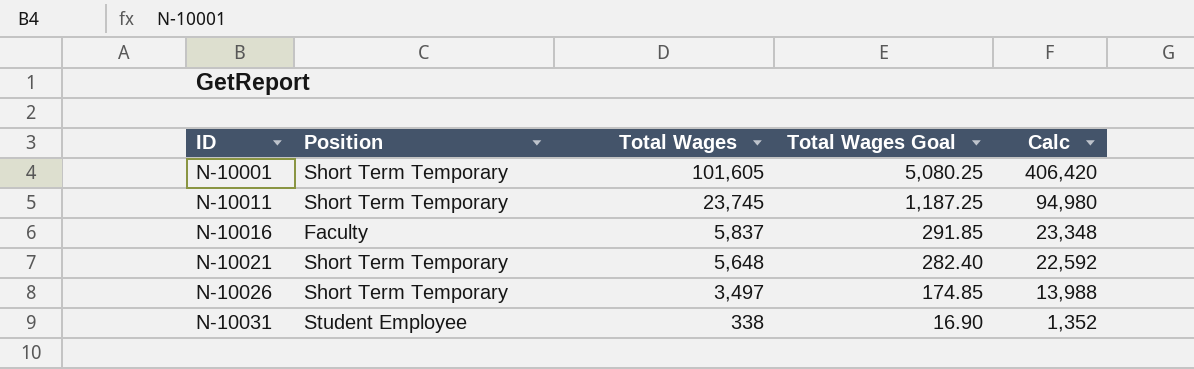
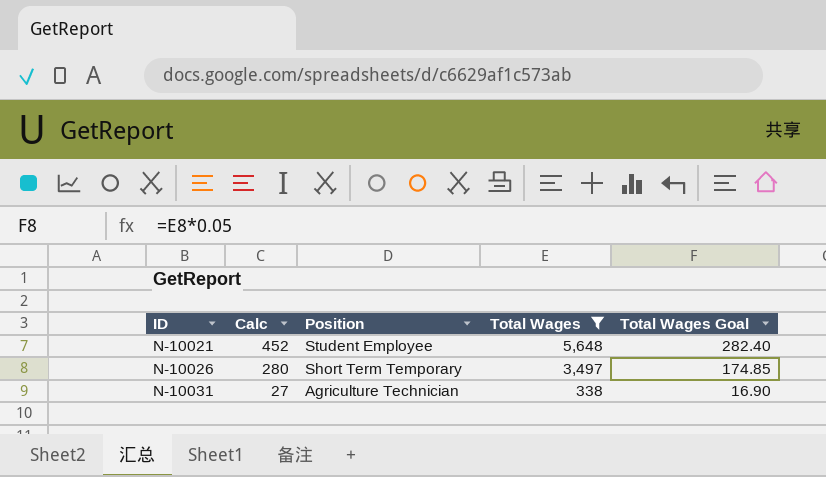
filter: none -> Total Wages <= 5,648
column Calc | formula: [Total Wages] * 4 -> [Total Wages] * 0.08
column Calc | position: 5 -> 2
N-10021 | Position: Short Term Temporary -> Student Employee
N-10031 | Position: Student Employee -> Agriculture Technician

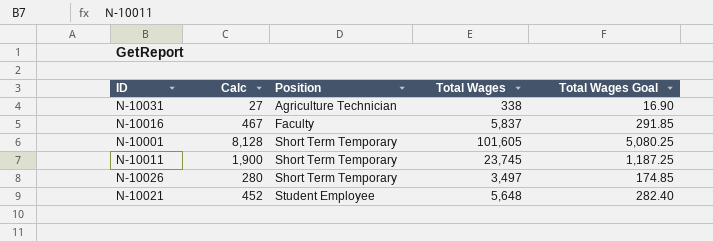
filter: Total Wages <= 5,648 -> none
row order: ID ascending -> Position ascending

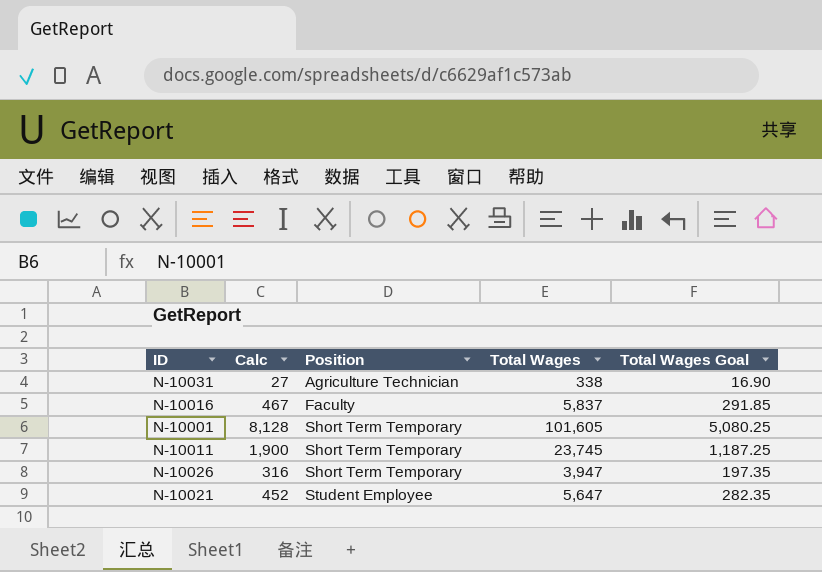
N-10026 | Calc: 280 -> 316
N-10026 | Total Wages: 3,497 -> 3,947
N-10026 | Total Wages Goal: 174.85 -> 197.35
N-10021 | Total Wages: 5,648 -> 5,647
N-10021 | Total Wages Goal: 282.40 -> 282.35

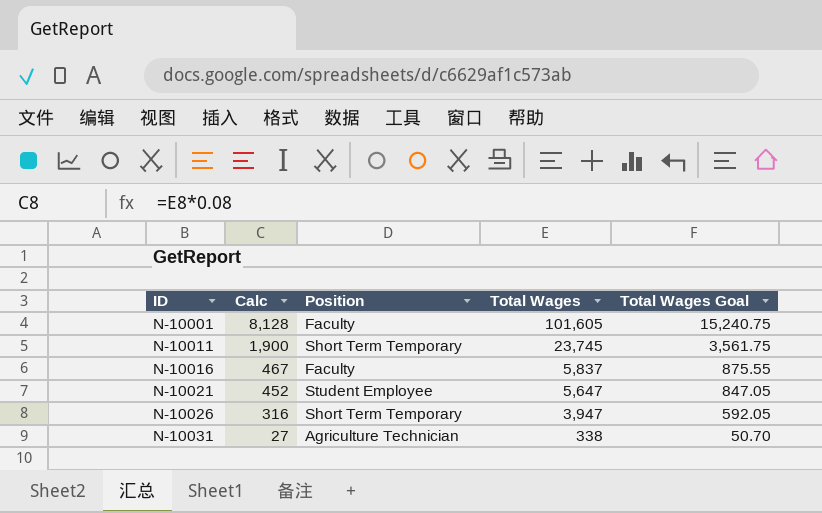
row order: Position ascending -> ID ascending
column Total Wages Goal | formula: [Total Wages] * 0.05 -> [Total Wages] * 0.15
N-10001 | Position: Short Term Temporary -> Faculty

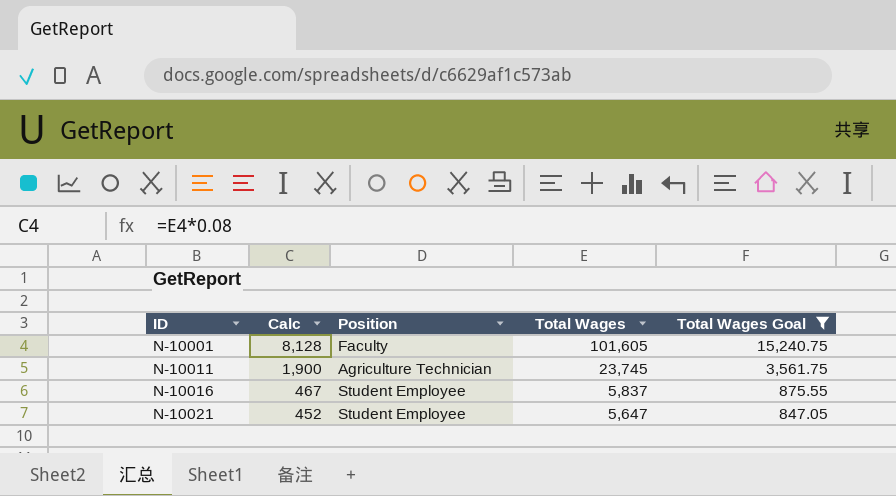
filter: none -> Total Wages Goal >= 847.05
N-10011 | Position: Short Term Temporary -> Agriculture Technician
N-10016 | Position: Faculty -> Student Employee

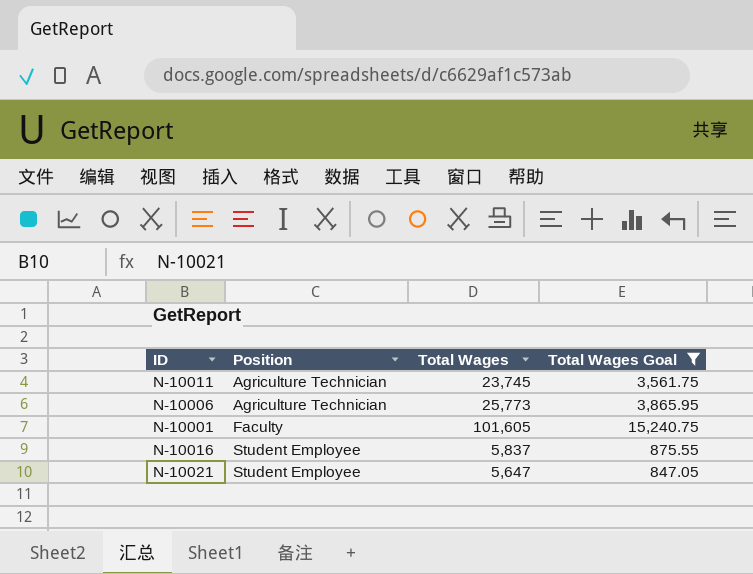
row order: ID ascending -> Position ascending
column Calc | formula: [Total Wages] * 0.08 -> none
row N-10006: none -> Agriculture Technician | 25,773 | 3,865.95

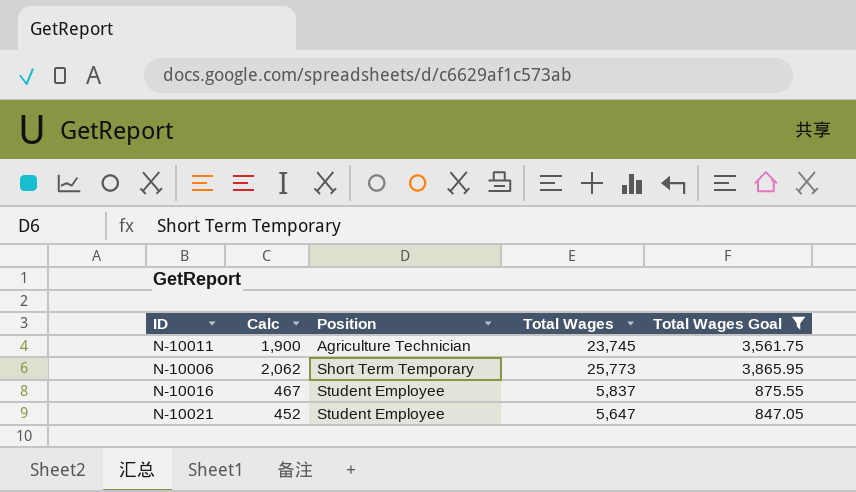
column Calc | formula: none -> [Total Wages] * 0.08
row N-10001: Faculty | 101,605 | 15,240.75 -> none
N-10006 | Position: Agriculture Technician -> Short Term Temporary

